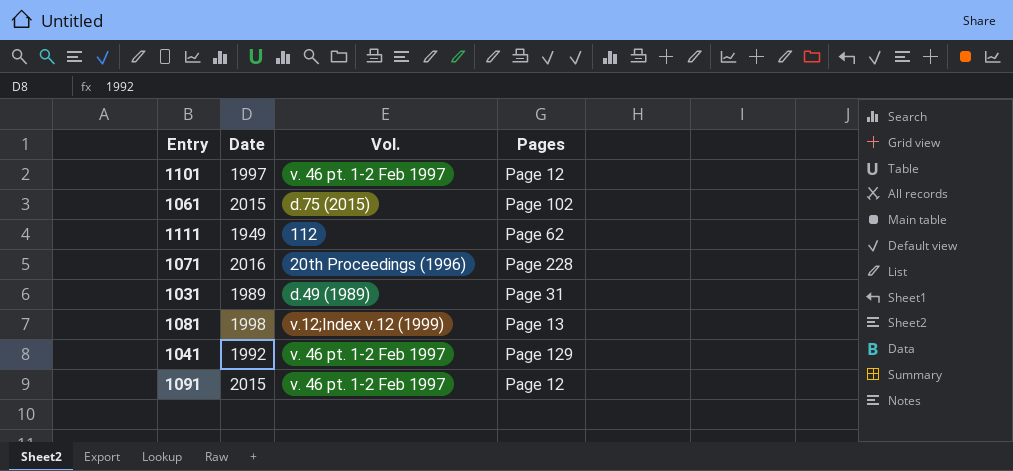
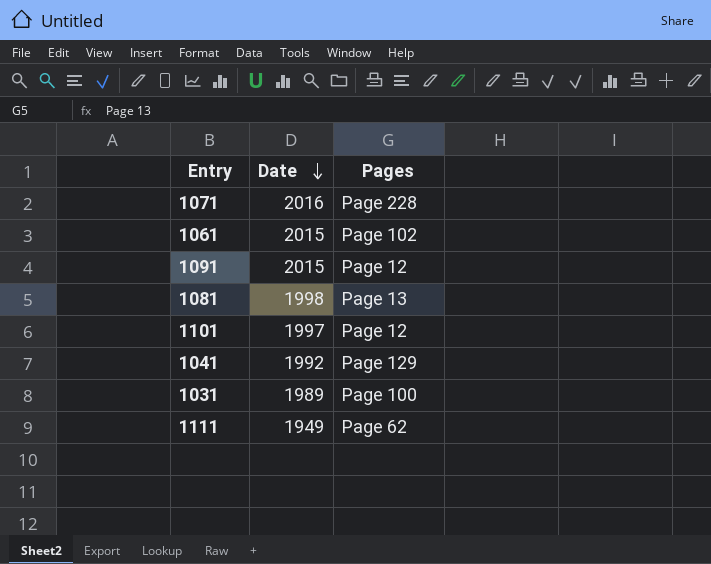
row order: none -> Date descending
column Vol. | position: 3 -> none
1031 | Pages: Page 31 -> Page 100

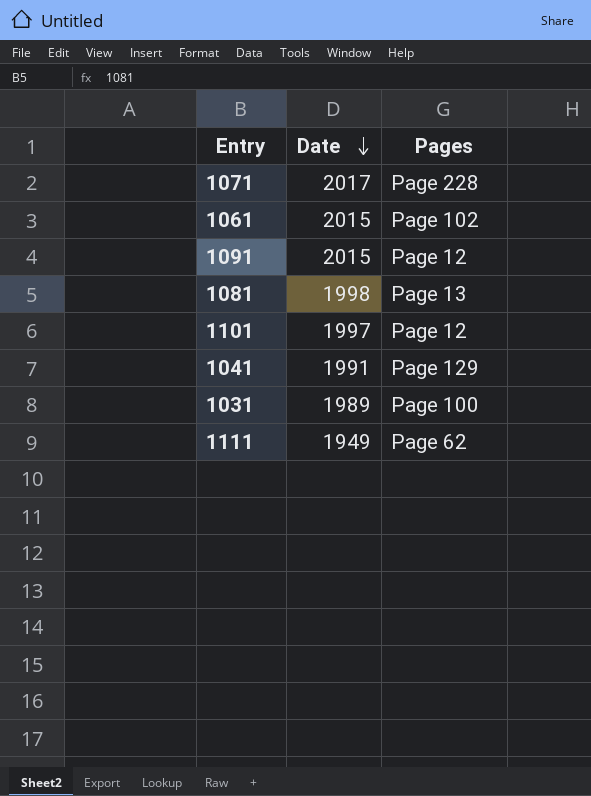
1071 | Date: 2016 -> 2017
1041 | Date: 1992 -> 1991

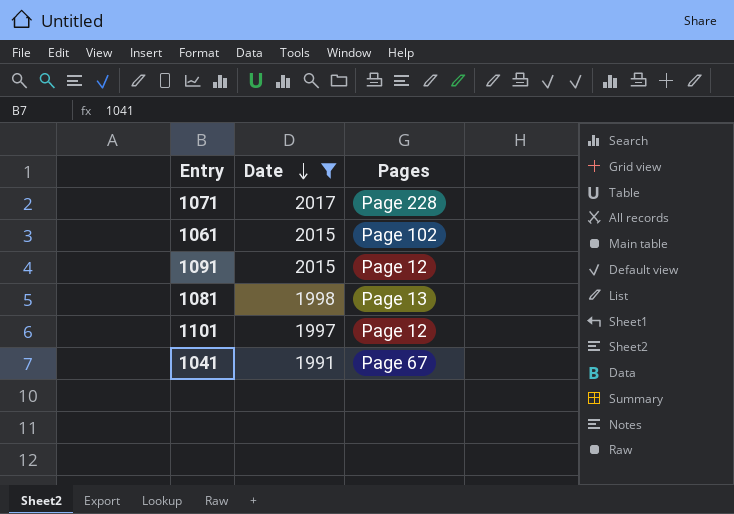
filter: none -> Date >= 1991
1041 | Pages: Page 129 -> Page 67

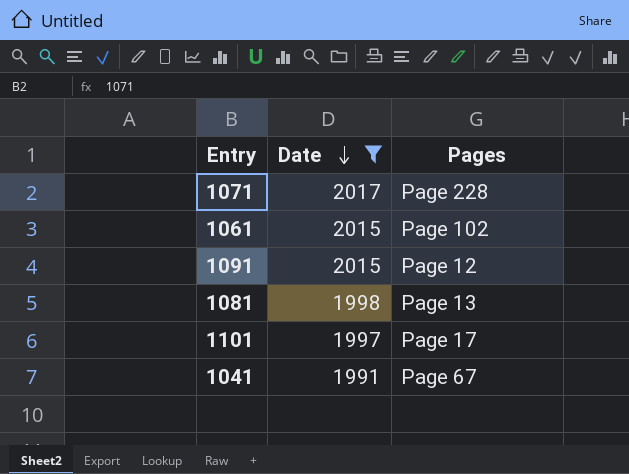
1101 | Pages: Page 12 -> Page 17

